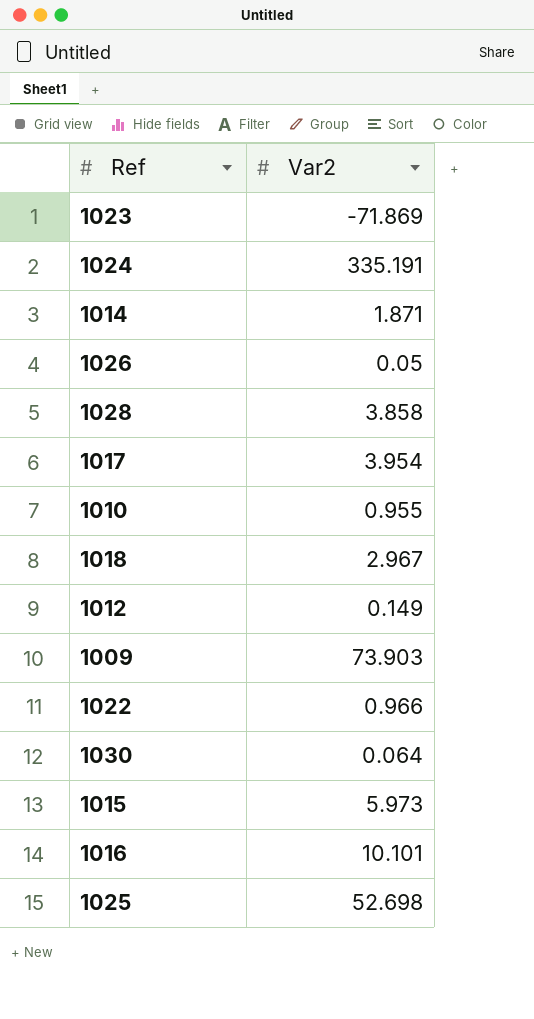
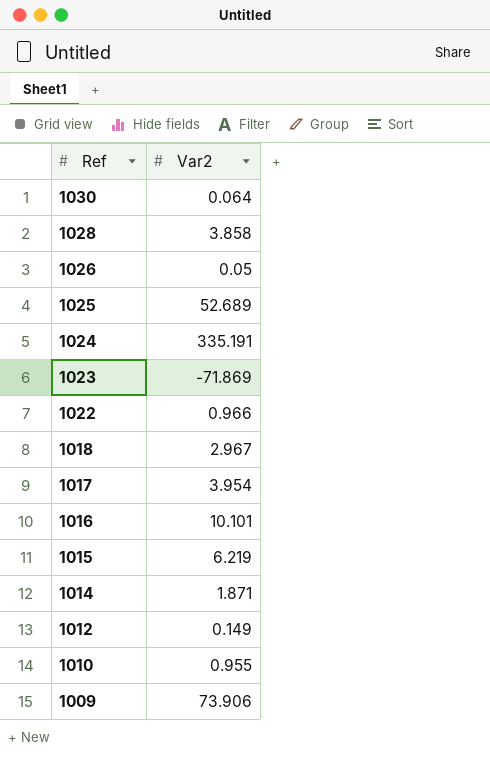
row order: none -> Ref descending
1025 | Var2: 52.698 -> 52.689
1015 | Var2: 5.973 -> 6.219
1009 | Var2: 73.903 -> 73.906

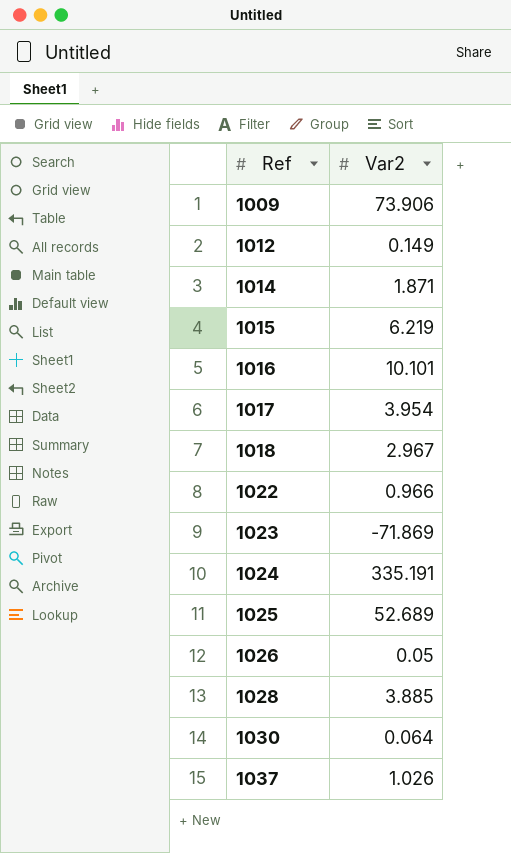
row order: Ref descending -> Ref ascending
row 1010: 0.955 -> none
1028 | Var2: 3.858 -> 3.885
row 1037: none -> 1.026

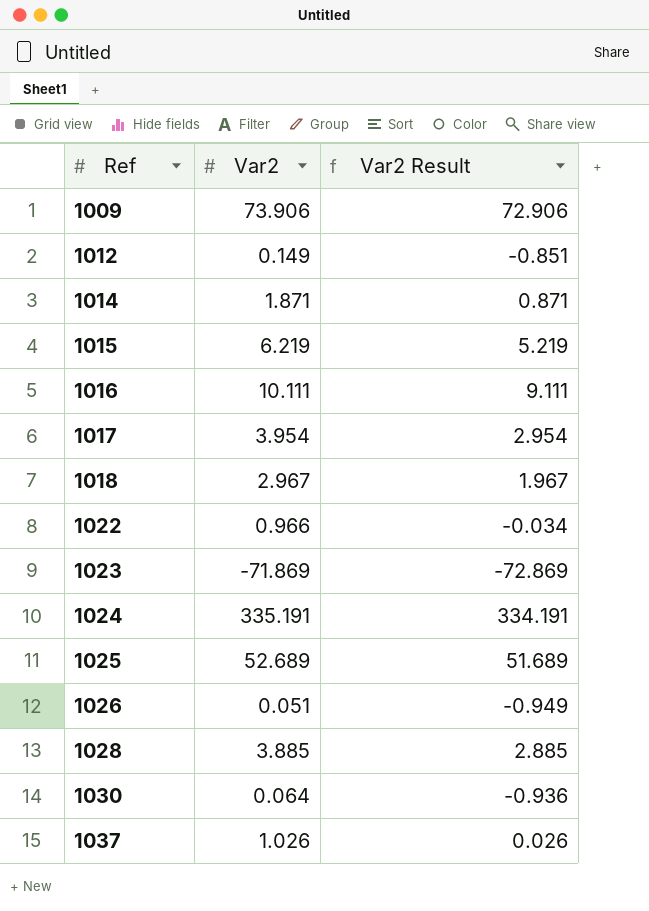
column Var2 Result | formula: none -> [Var2] - 1
1016 | Var2: 10.101 -> 10.111
1026 | Var2: 0.05 -> 0.051

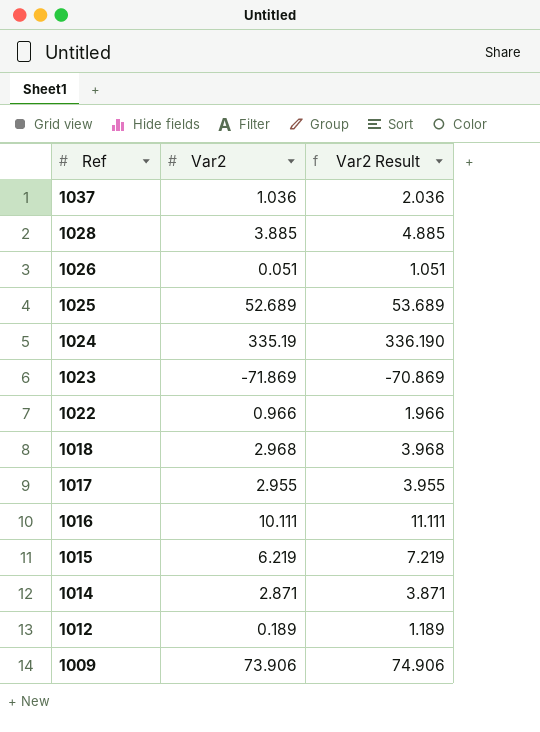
row order: Ref ascending -> Ref descending
column Var2 Result | formula: [Var2] - 1 -> [Var2] + 1
row 1030: 0.064 | -0.936 -> none
1037 | Var2: 1.026 -> 1.036
1024 | Var2: 335.191 -> 335.19
1018 | Var2: 2.967 -> 2.968
1017 | Var2: 3.954 -> 2.955
1014 | Var2: 1.871 -> 2.871
1012 | Var2: 0.149 -> 0.189

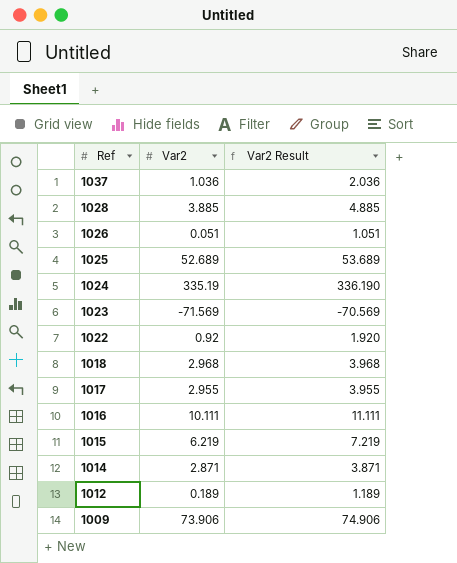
1023 | Var2: -71.869 -> -71.569
1023 | Var2 Result: -70.869 -> -70.569
1022 | Var2: 0.966 -> 0.92
1022 | Var2 Result: 1.966 -> 1.920

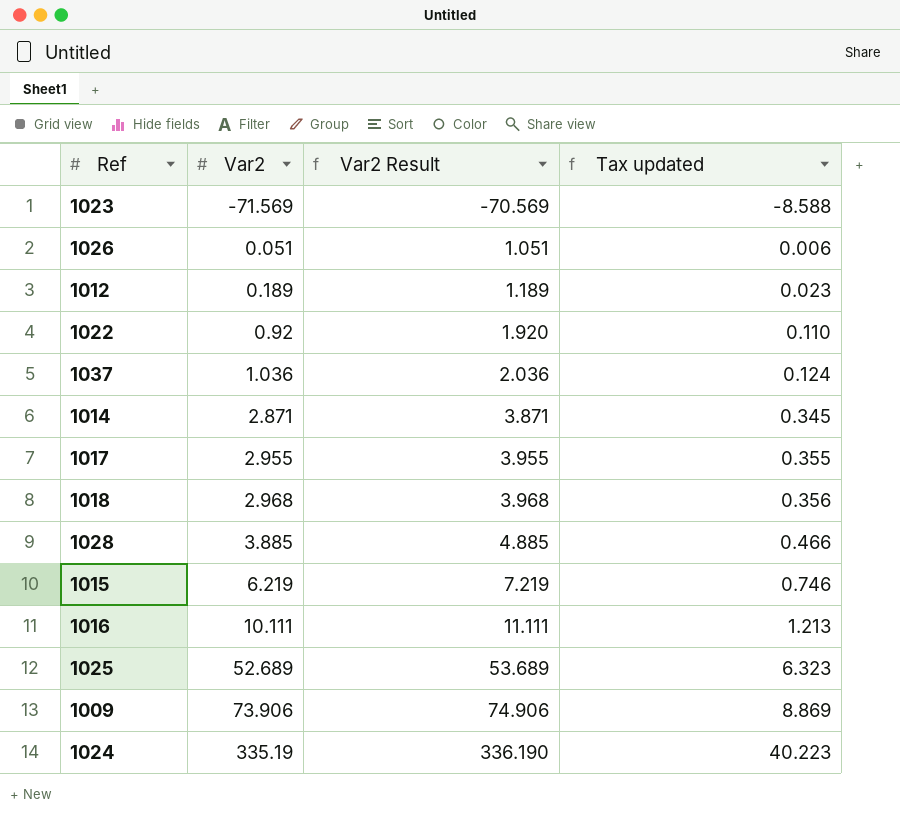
row order: Ref descending -> Var2 ascending
column Tax updated | formula: none -> [Var2] * 0.12

